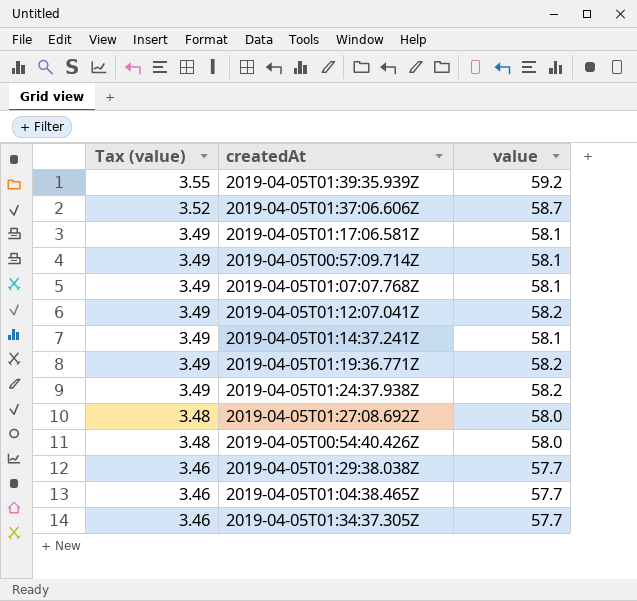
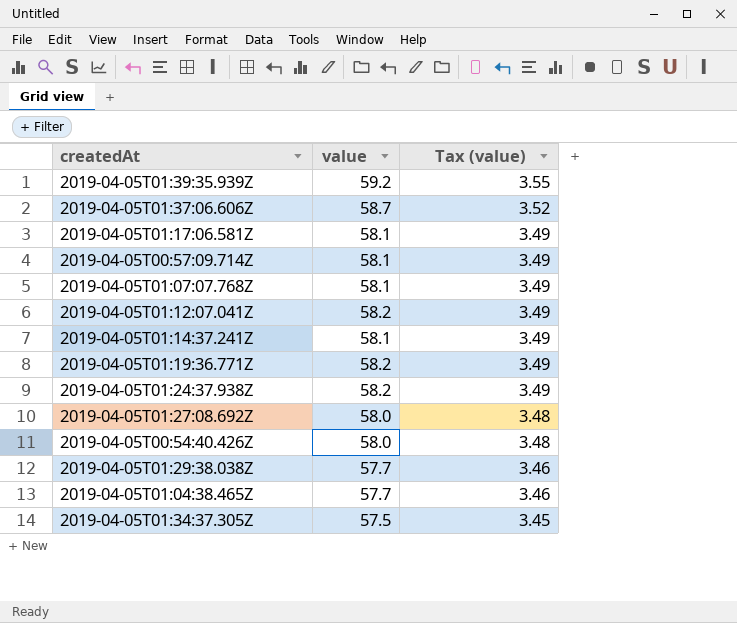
column Tax (value) | position: 1 -> 3
2019-04-05T01:34:37.305Z | value: 57.7 -> 57.5
2019-04-05T01:34:37.305Z | Tax (value): 3.46 -> 3.45

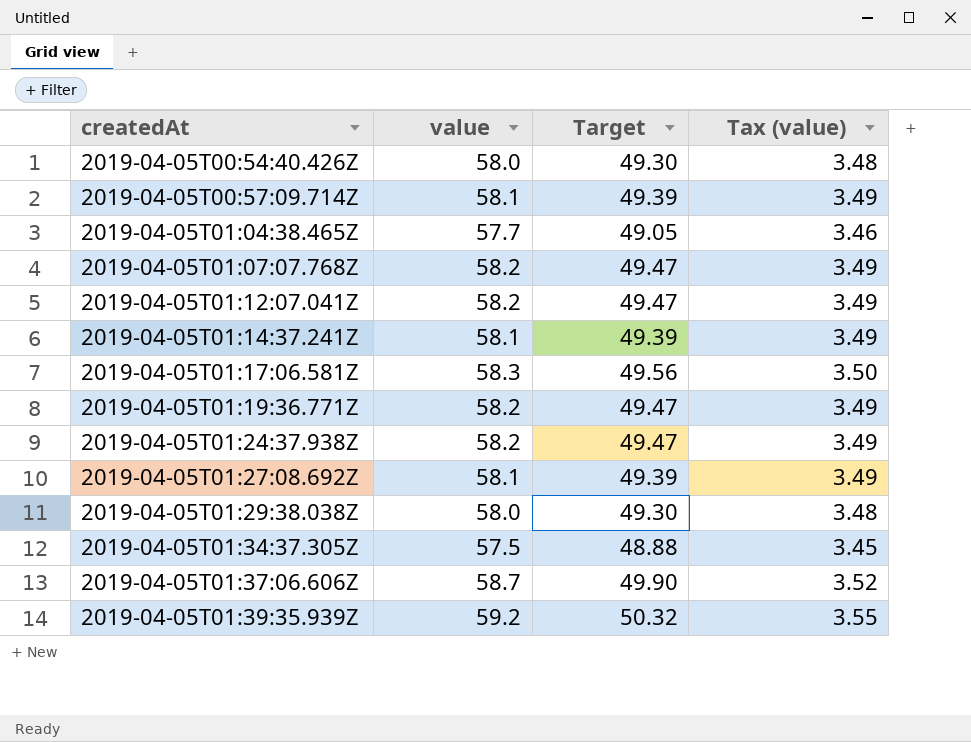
row order: Tax (value) descending -> createdAt ascending
column Target | formula: none -> [value] * 0.85
2019-04-05T01:07:07.768Z | value: 58.1 -> 58.2
2019-04-05T01:17:06.581Z | value: 58.1 -> 58.3
2019-04-05T01:17:06.581Z | Tax (value): 3.49 -> 3.50
2019-04-05T01:27:08.692Z | value: 58.0 -> 58.1
2019-04-05T01:27:08.692Z | Tax (value): 3.48 -> 3.49
2019-04-05T01:29:38.038Z | value: 57.7 -> 58.0
2019-04-05T01:29:38.038Z | Tax (value): 3.46 -> 3.48

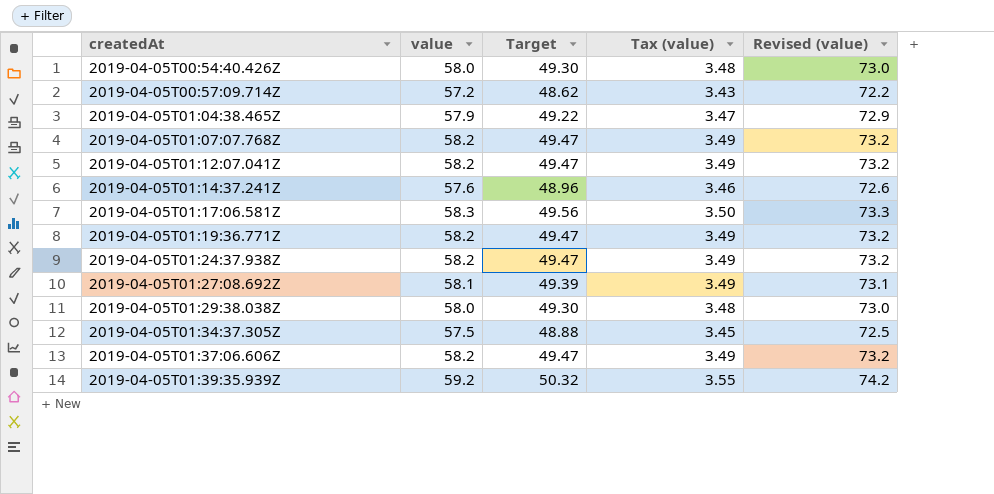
column Revised (value) | formula: none -> [value] + 15
2019-04-05T00:57:09.714Z | value: 58.1 -> 57.2
2019-04-05T00:57:09.714Z | Target: 49.39 -> 48.62
2019-04-05T00:57:09.714Z | Tax (value): 3.49 -> 3.43
2019-04-05T01:04:38.465Z | value: 57.7 -> 57.9
2019-04-05T01:04:38.465Z | Target: 49.05 -> 49.22
2019-04-05T01:04:38.465Z | Tax (value): 3.46 -> 3.47
2019-04-05T01:14:37.241Z | value: 58.1 -> 57.6
2019-04-05T01:14:37.241Z | Target: 49.39 -> 48.96
2019-04-05T01:14:37.241Z | Tax (value): 3.49 -> 3.46
2019-04-05T01:37:06.606Z | value: 58.7 -> 58.2
2019-04-05T01:37:06.606Z | Target: 49.90 -> 49.47
2019-04-05T01:37:06.606Z | Tax (value): 3.52 -> 3.49

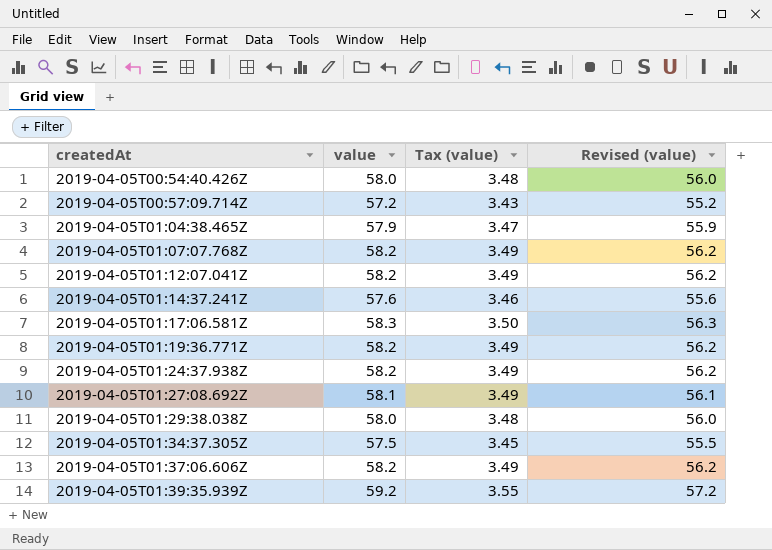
column Target | formula: [value] * 0.85 -> none
column Revised (value) | formula: [value] + 15 -> [value] - 2

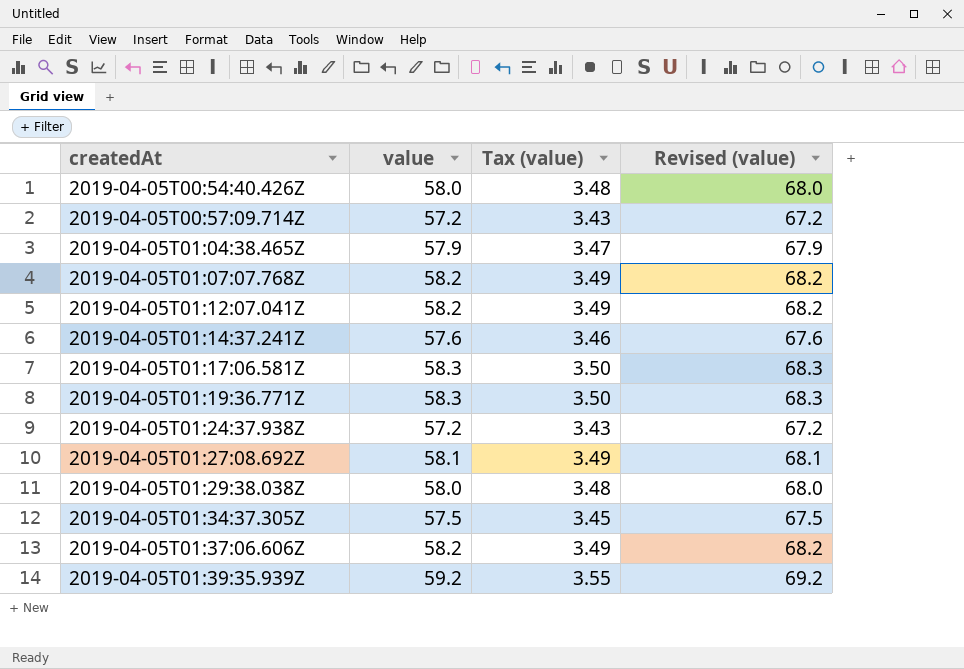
column Revised (value) | formula: [value] - 2 -> [value] + 10
2019-04-05T01:19:36.771Z | value: 58.2 -> 58.3
2019-04-05T01:19:36.771Z | Tax (value): 3.49 -> 3.50
2019-04-05T01:24:37.938Z | value: 58.2 -> 57.2
2019-04-05T01:24:37.938Z | Tax (value): 3.49 -> 3.43

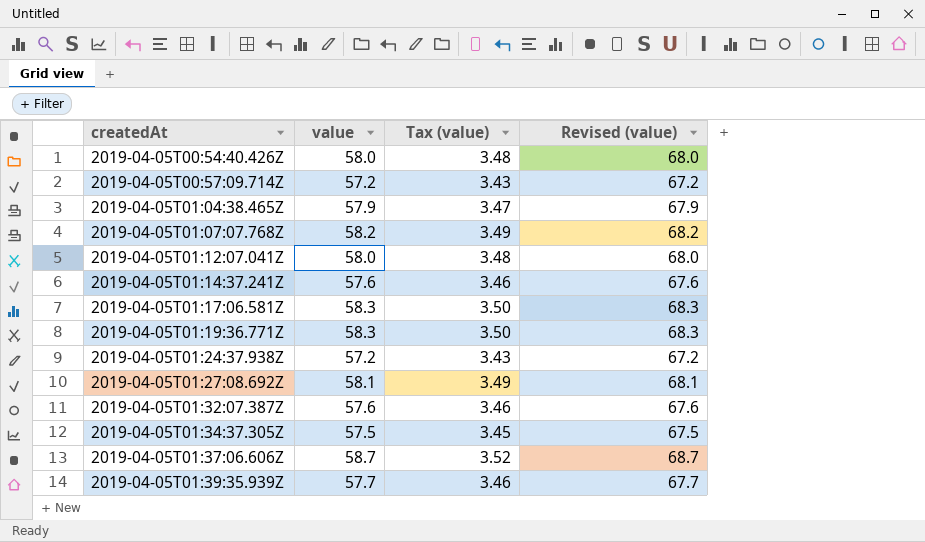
row 2019-04-05T01:29:38.038Z: 58.0 | 3.48 | 68.0 -> none
2019-04-05T01:12:07.041Z | value: 58.2 -> 58.0
2019-04-05T01:12:07.041Z | Tax (value): 3.49 -> 3.48
2019-04-05T01:12:07.041Z | Revised (value): 68.2 -> 68.0
row 2019-04-05T01:32:07.387Z: none -> 57.6 | 3.46 | 67.6
2019-04-05T01:37:06.606Z | value: 58.2 -> 58.7
2019-04-05T01:37:06.606Z | Tax (value): 3.49 -> 3.52
2019-04-05T01:37:06.606Z | Revised (value): 68.2 -> 68.7
2019-04-05T01:39:35.939Z | value: 59.2 -> 57.7
2019-04-05T01:39:35.939Z | Tax (value): 3.55 -> 3.46
2019-04-05T01:39:35.939Z | Revised (value): 69.2 -> 67.7

